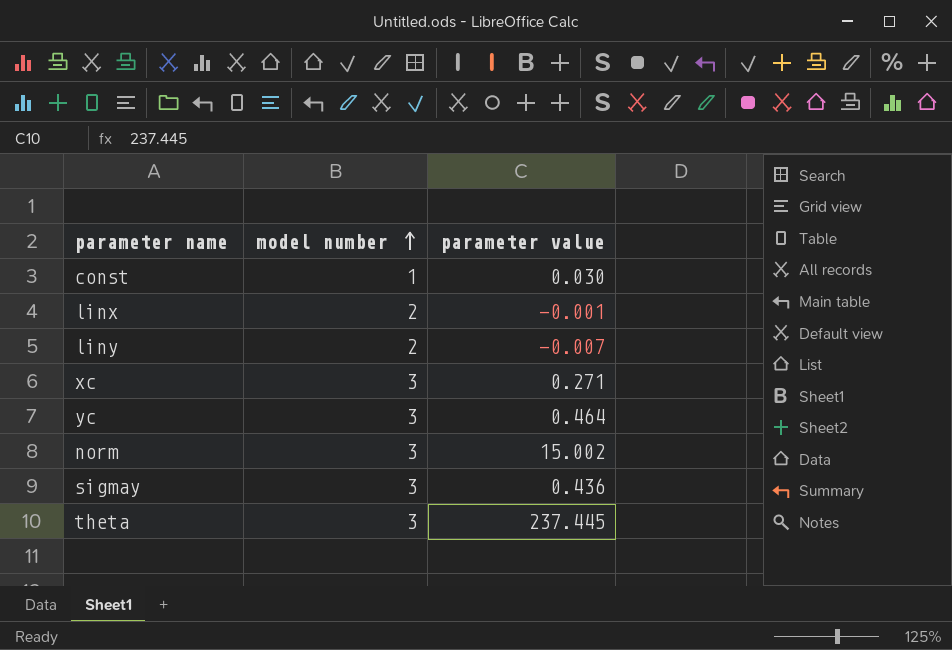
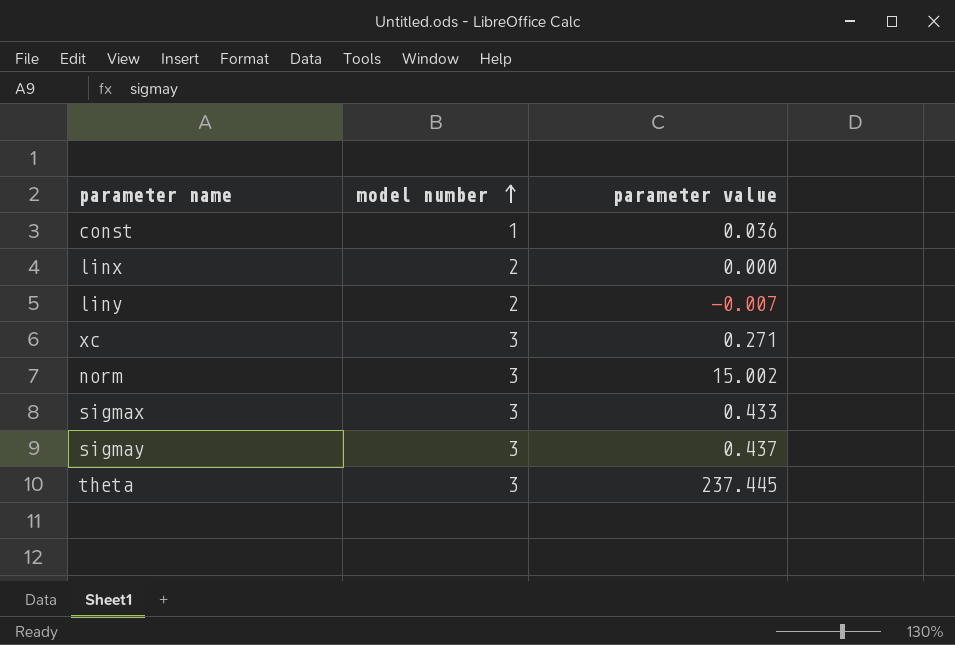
row yc: 3 | 0.464 -> none
const | parameter value: 0.030 -> 0.036
linx | parameter value: -0.001 -> 0.000
row sigmax: none -> 3 | 0.433
sigmay | parameter value: 0.436 -> 0.437

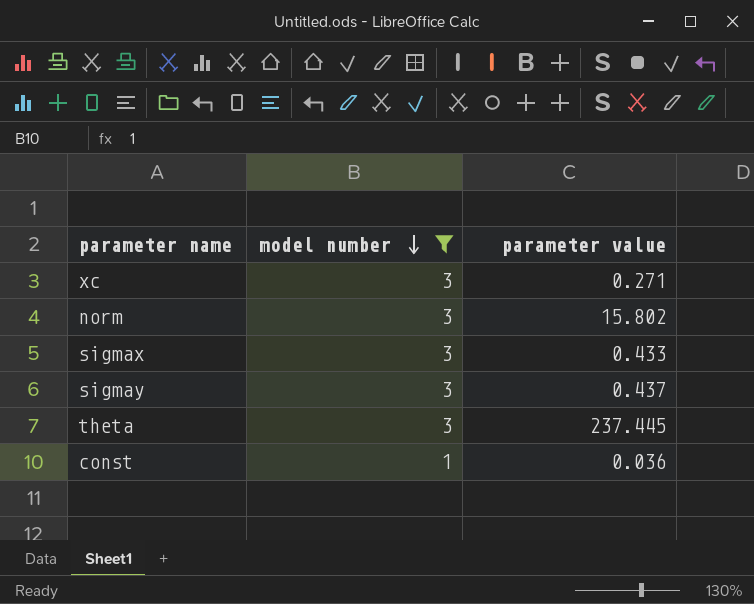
filter: none -> model number != 2
row order: model number ascending -> model number descending
norm | parameter value: 15.002 -> 15.802

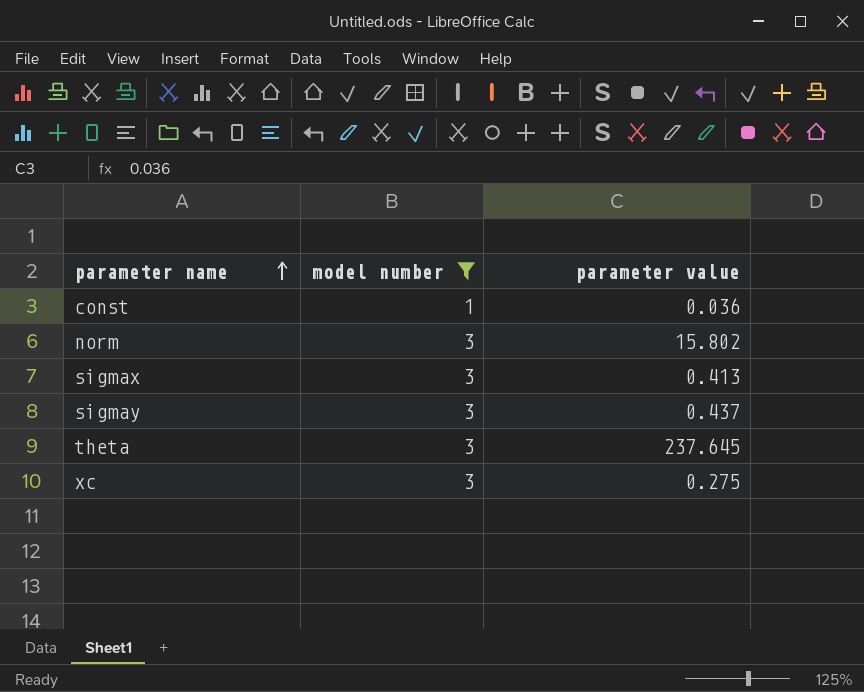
row order: model number descending -> parameter name ascending
sigmax | parameter value: 0.433 -> 0.413
theta | parameter value: 237.445 -> 237.645
xc | parameter value: 0.271 -> 0.275

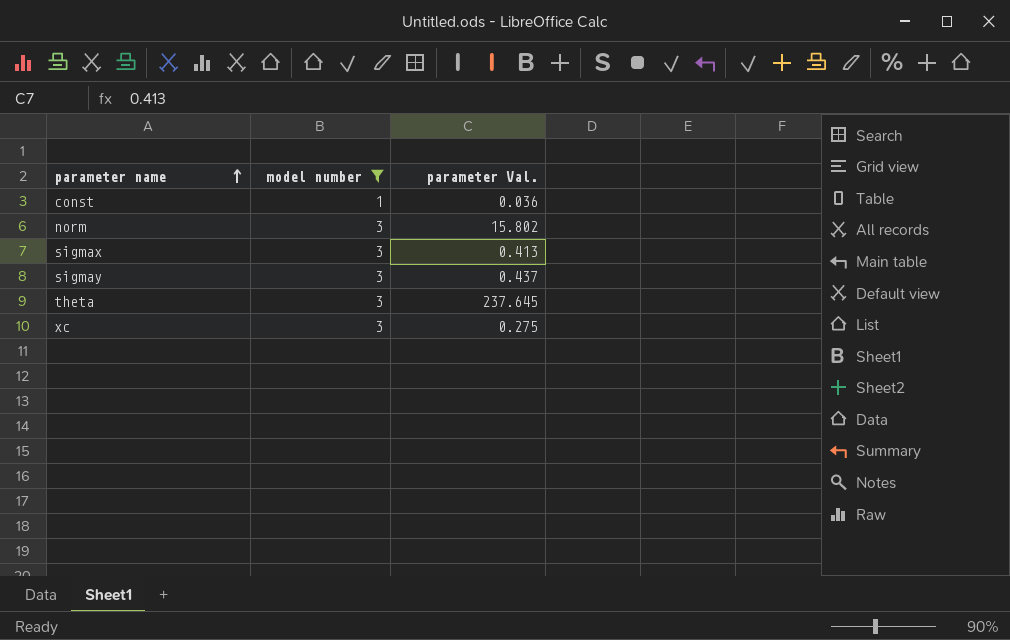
column name: parameter value -> parameter Val.

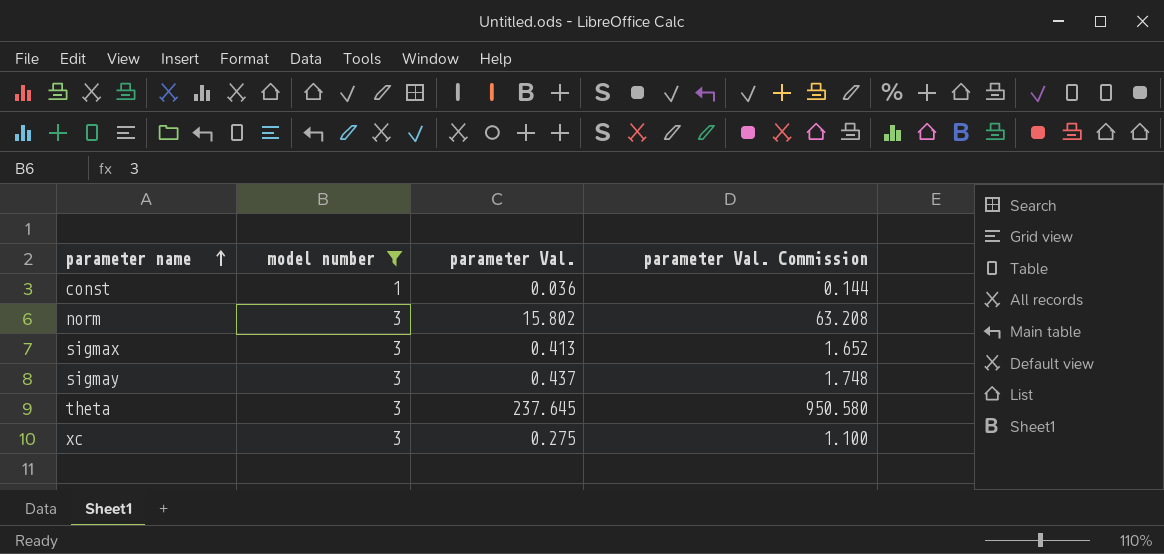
column parameter Val. Commission | formula: none -> [parameter Val.] * 4

